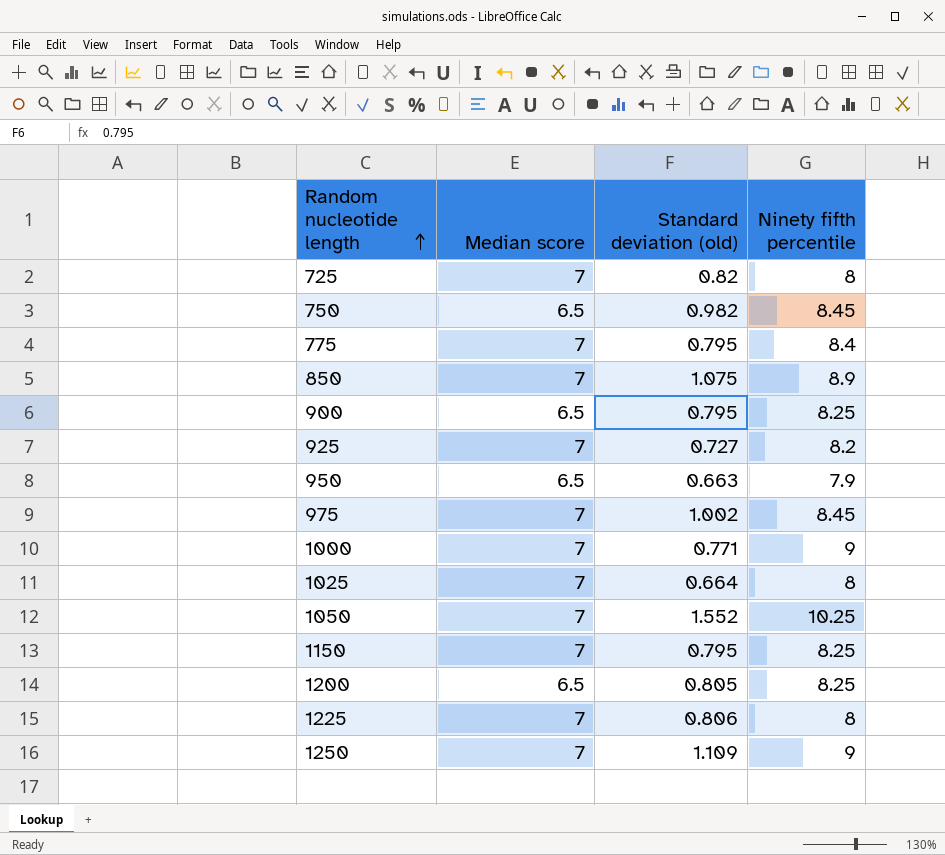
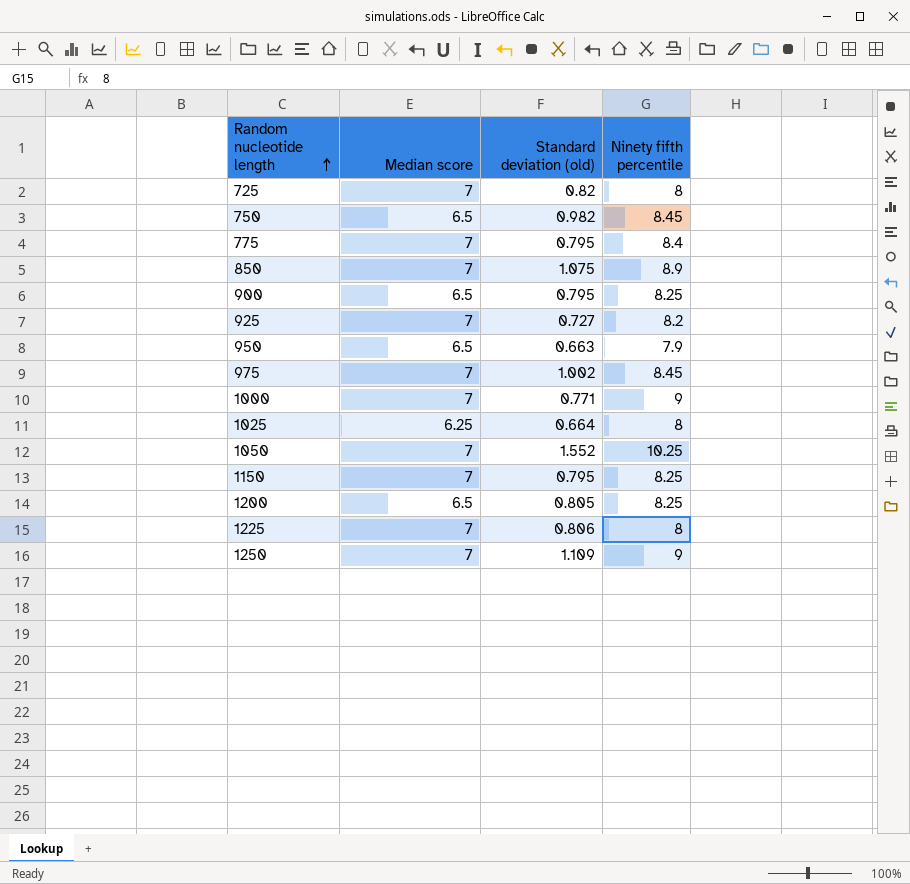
1025 | Median score: 7 -> 6.25

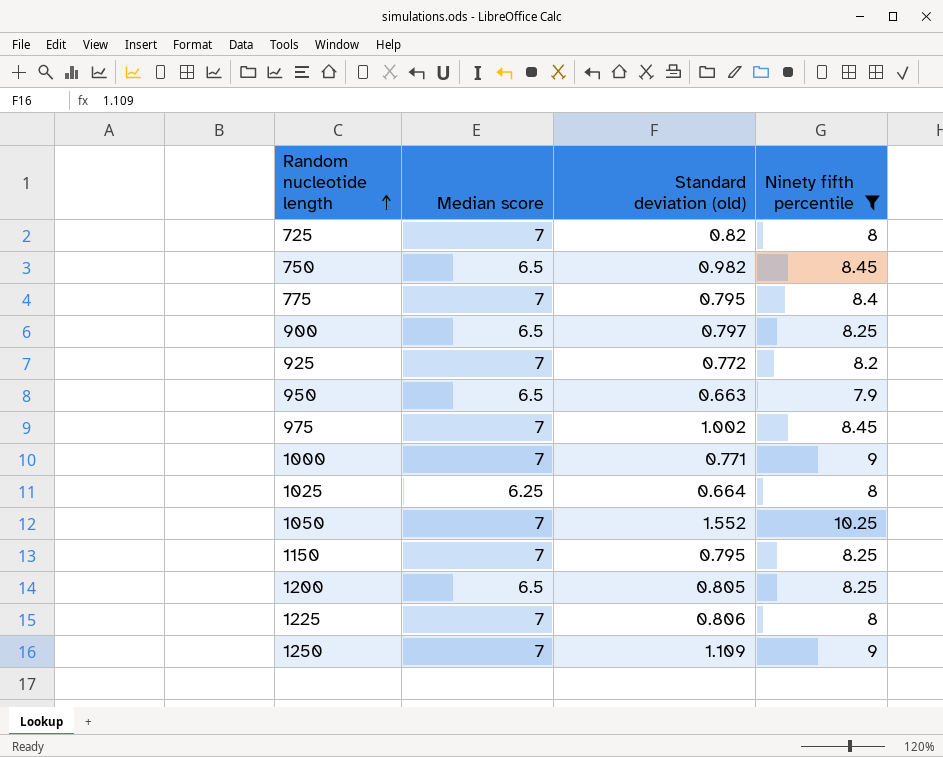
filter: none -> Ninety fifth percentile != 8.9
900 | Standard deviation (old): 0.795 -> 0.797
925 | Standard deviation (old): 0.727 -> 0.772

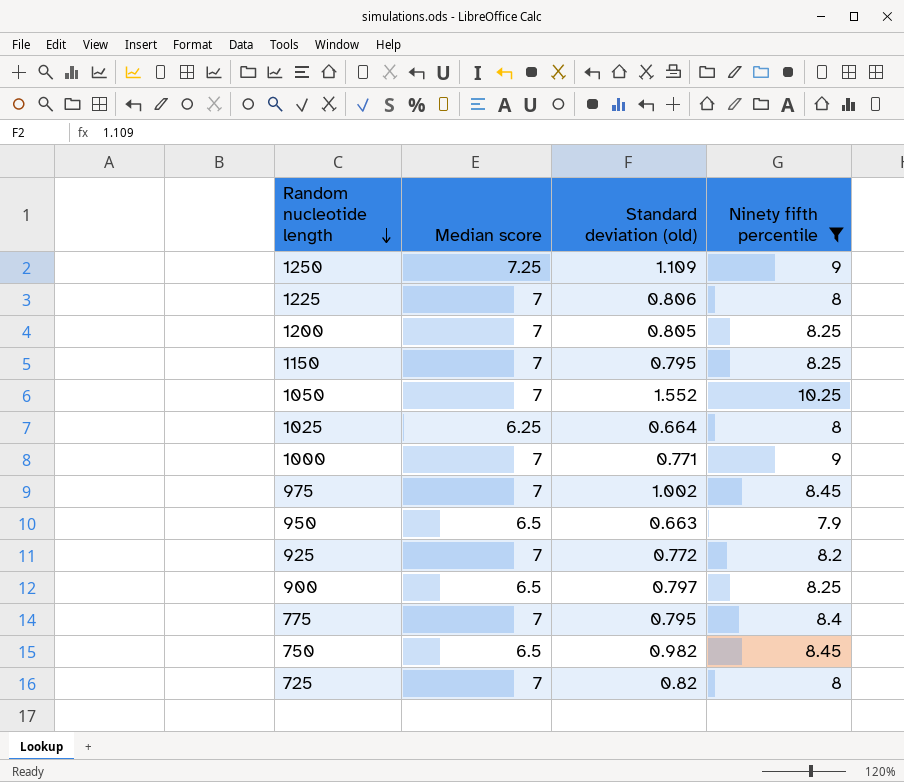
row order: Random nucleotide length ascending -> Random nucleotide length descending
1250 | Median score: 7 -> 7.25
1200 | Median score: 6.5 -> 7

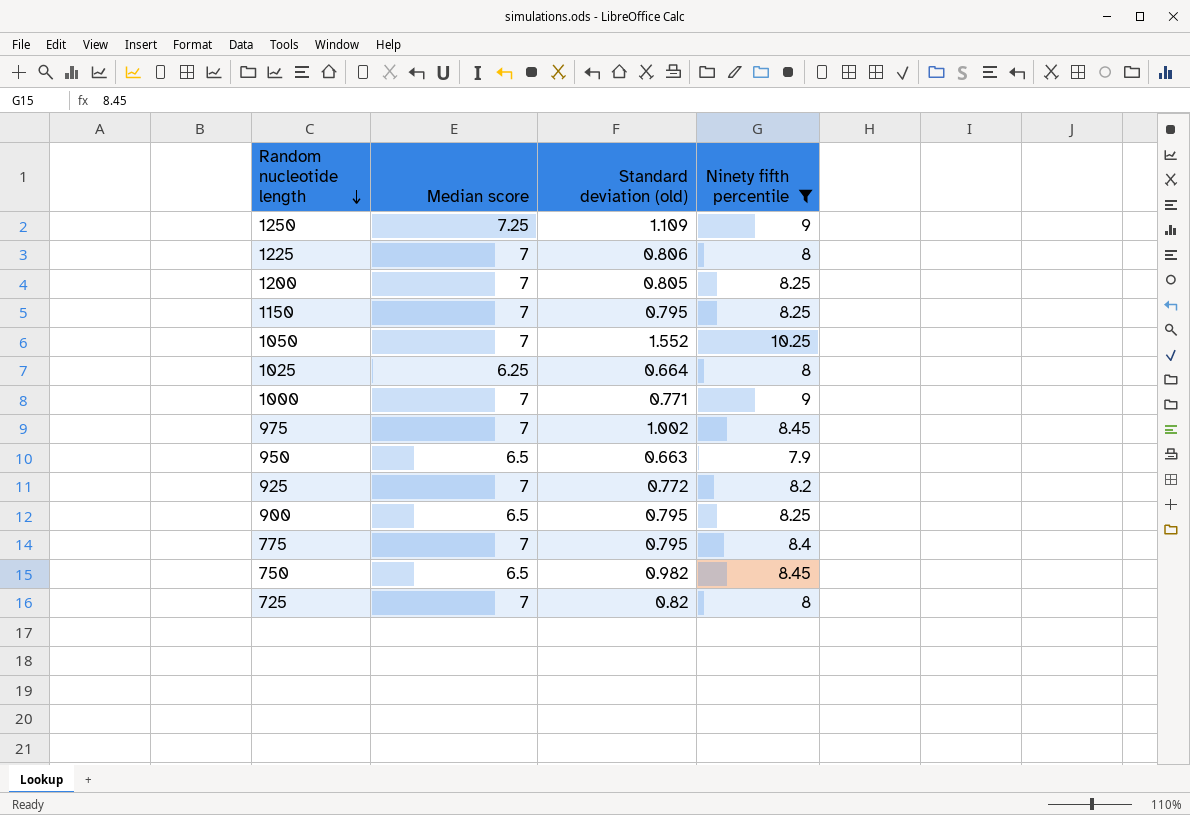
900 | Standard deviation (old): 0.797 -> 0.795

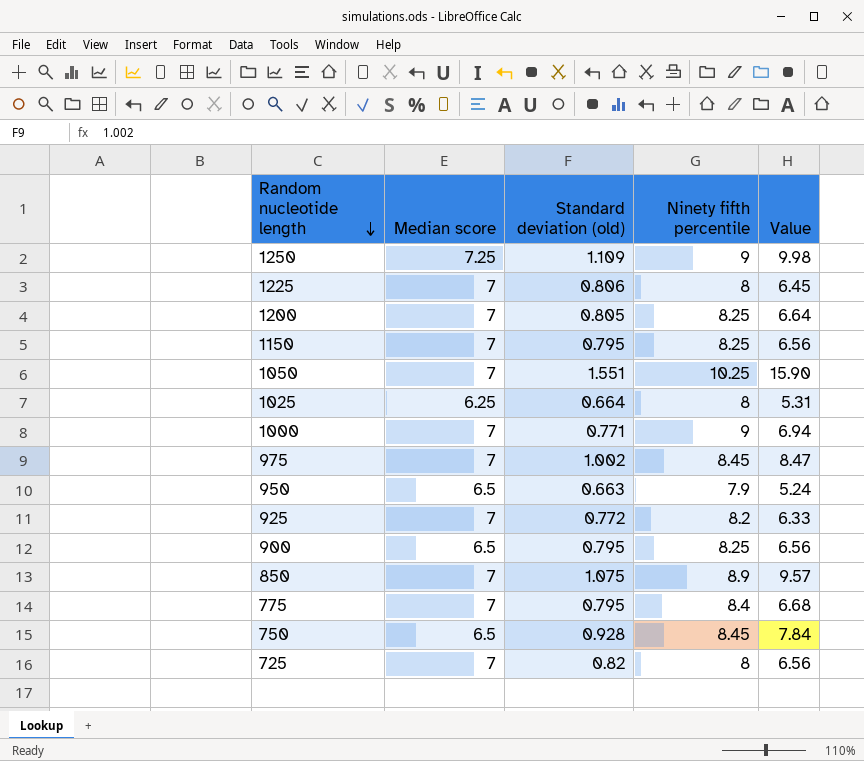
filter: Ninety fifth percentile != 8.9 -> none
column Value | formula: none -> [Standard deviation (old)] * [Ninety fifth percentile]
1050 | Standard deviation (old): 1.552 -> 1.551
750 | Standard deviation (old): 0.982 -> 0.928

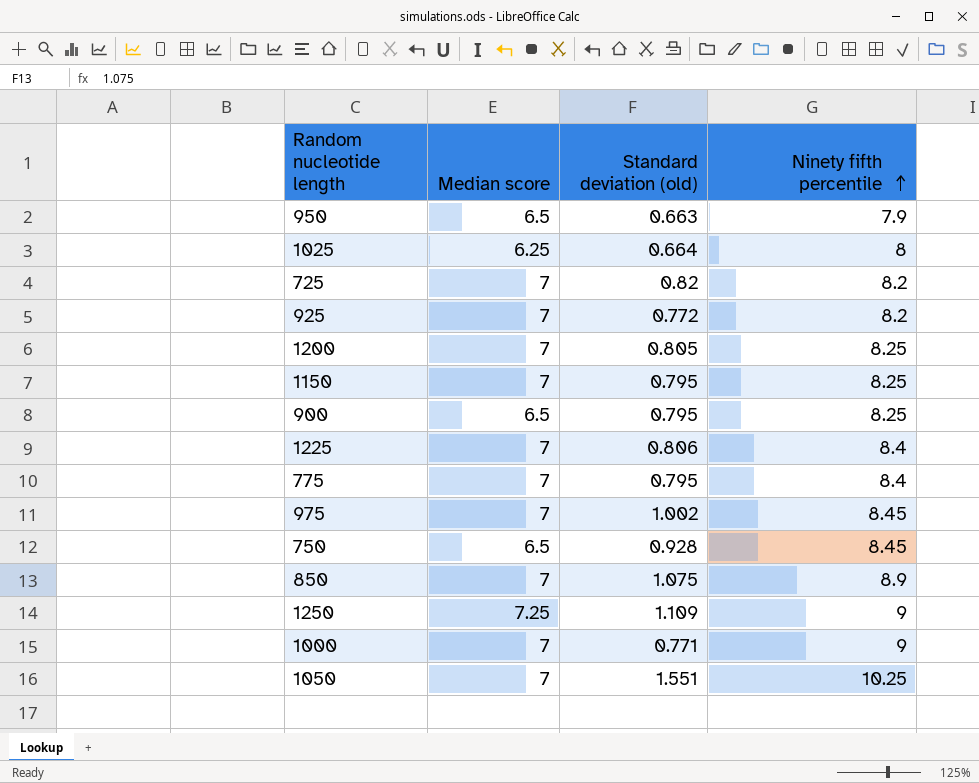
row order: Random nucleotide length descending -> Ninety fifth percentile ascending
column Value | formula: [Standard deviation (old)] * [Ninety fifth percentile] -> none
725 | Ninety fifth percentile: 8 -> 8.2
1225 | Ninety fifth percentile: 8 -> 8.4

